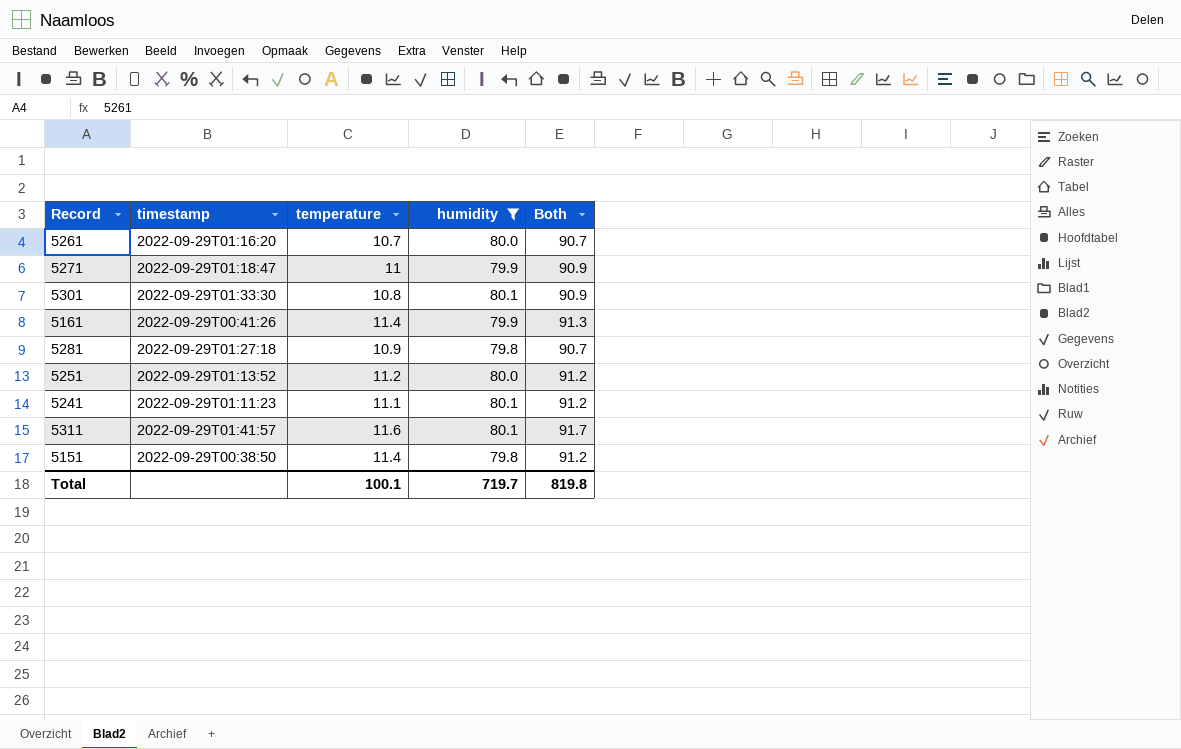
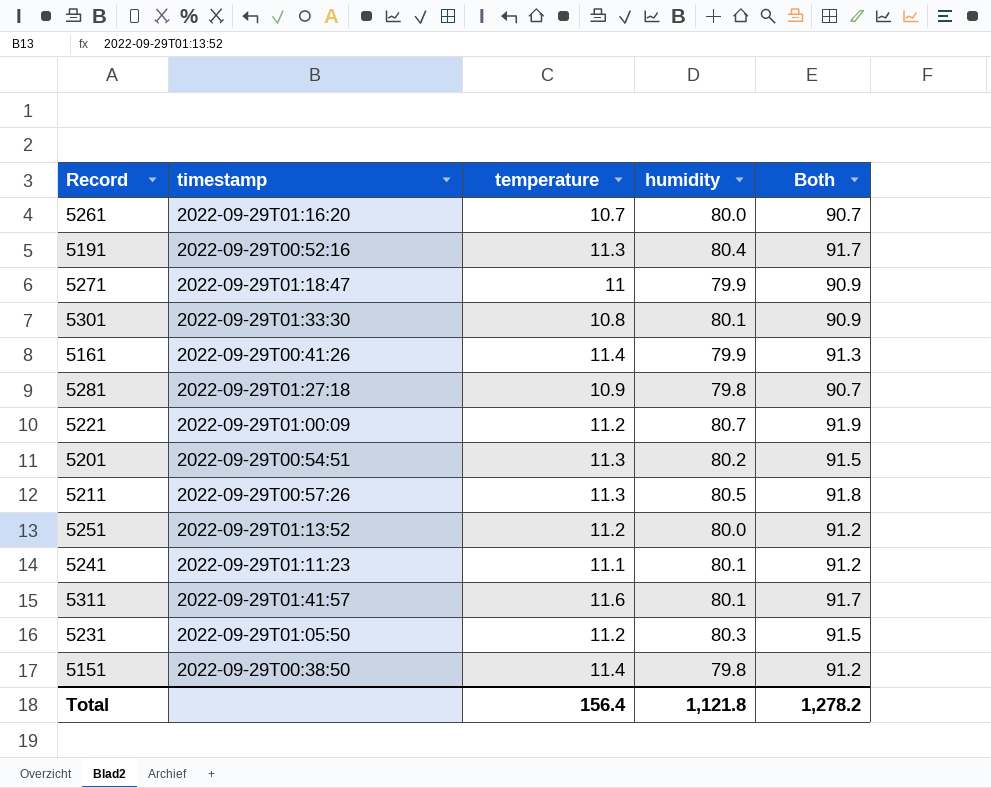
filter: humidity <= 80.1 -> none
Total | temperature: 100.1 -> 156.4
Total | humidity: 719.7 -> 1,121.8
Total | Both: 819.8 -> 1,278.2

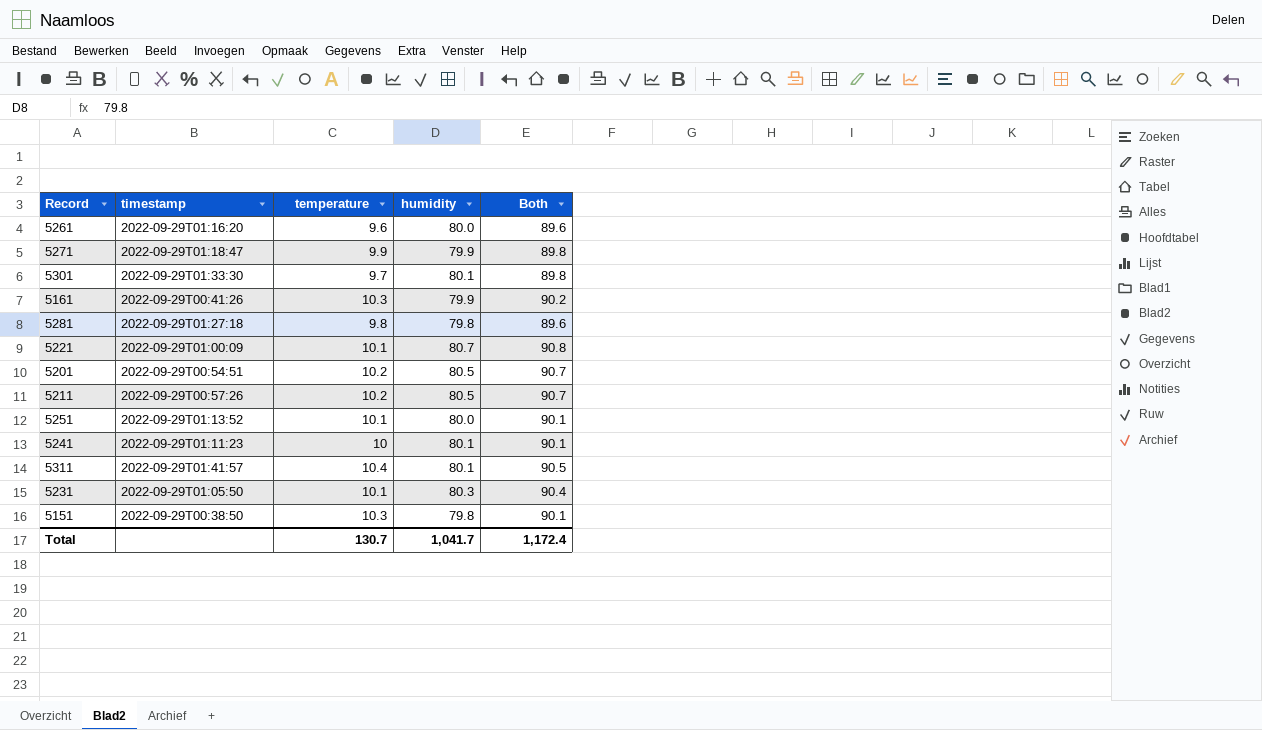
row 5191: 2022-09-29T00:52:16 | 11.3 | 80.4 | 91.7 -> none
5261 | temperature: 10.7 -> 9.6
5261 | Both: 90.7 -> 89.6
5271 | temperature: 11 -> 9.9
5271 | Both: 90.9 -> 89.8
5301 | temperature: 10.8 -> 9.7
5301 | Both: 90.9 -> 89.8
5161 | temperature: 11.4 -> 10.3
5161 | Both: 91.3 -> 90.2
5281 | temperature: 10.9 -> 9.8
5281 | Both: 90.7 -> 89.6
5221 | temperature: 11.2 -> 10.1
5221 | Both: 91.9 -> 90.8
5201 | temperature: 11.3 -> 10.2
5201 | humidity: 80.2 -> 80.5
5201 | Both: 91.5 -> 90.7
5211 | temperature: 11.3 -> 10.2
5211 | Both: 91.8 -> 90.7
5251 | temperature: 11.2 -> 10.1
5251 | Both: 91.2 -> 90.1
5241 | temperature: 11.1 -> 10
5241 | Both: 91.2 -> 90.1
5311 | temperature: 11.6 -> 10.4
5311 | Both: 91.7 -> 90.5
5231 | temperature: 11.2 -> 10.1
5231 | Both: 91.5 -> 90.4
5151 | temperature: 11.4 -> 10.3
5151 | Both: 91.2 -> 90.1
Total | temperature: 156.4 -> 130.7
Total | humidity: 1,121.8 -> 1,041.7
Total | Both: 1,278.2 -> 1,172.4

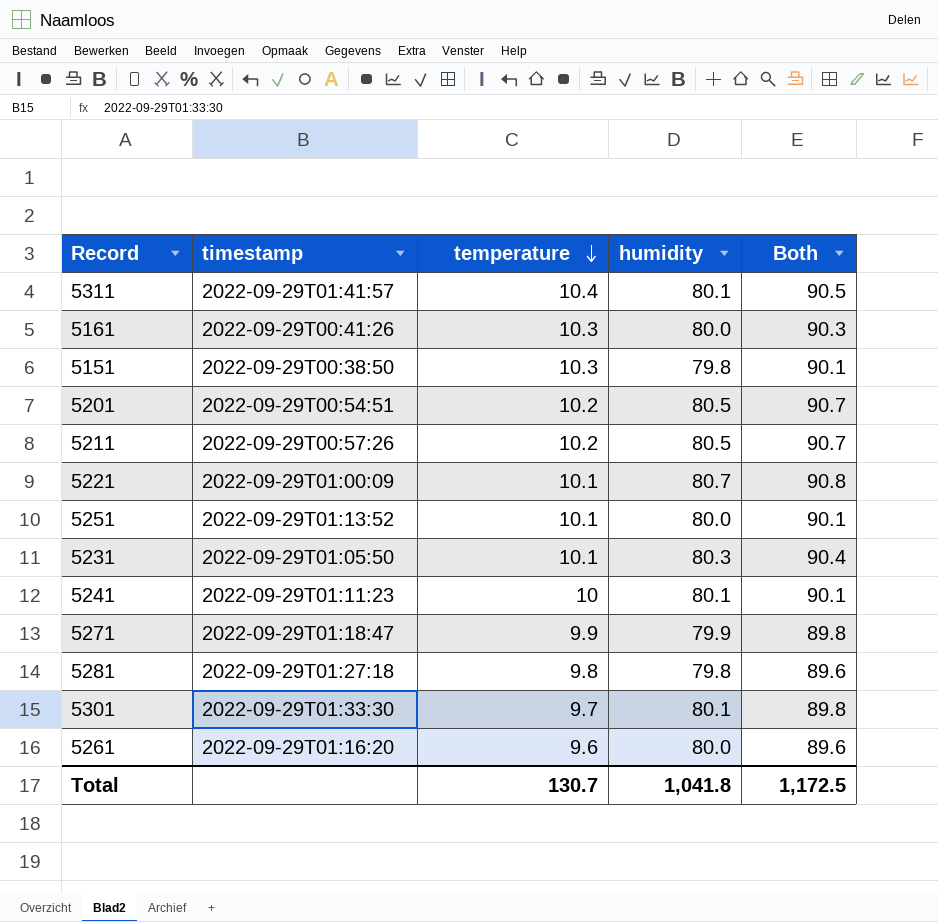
row order: none -> temperature descending
5161 | humidity: 79.9 -> 80.0
5161 | Both: 90.2 -> 90.3
Total | humidity: 1,041.7 -> 1,041.8
Total | Both: 1,172.4 -> 1,172.5

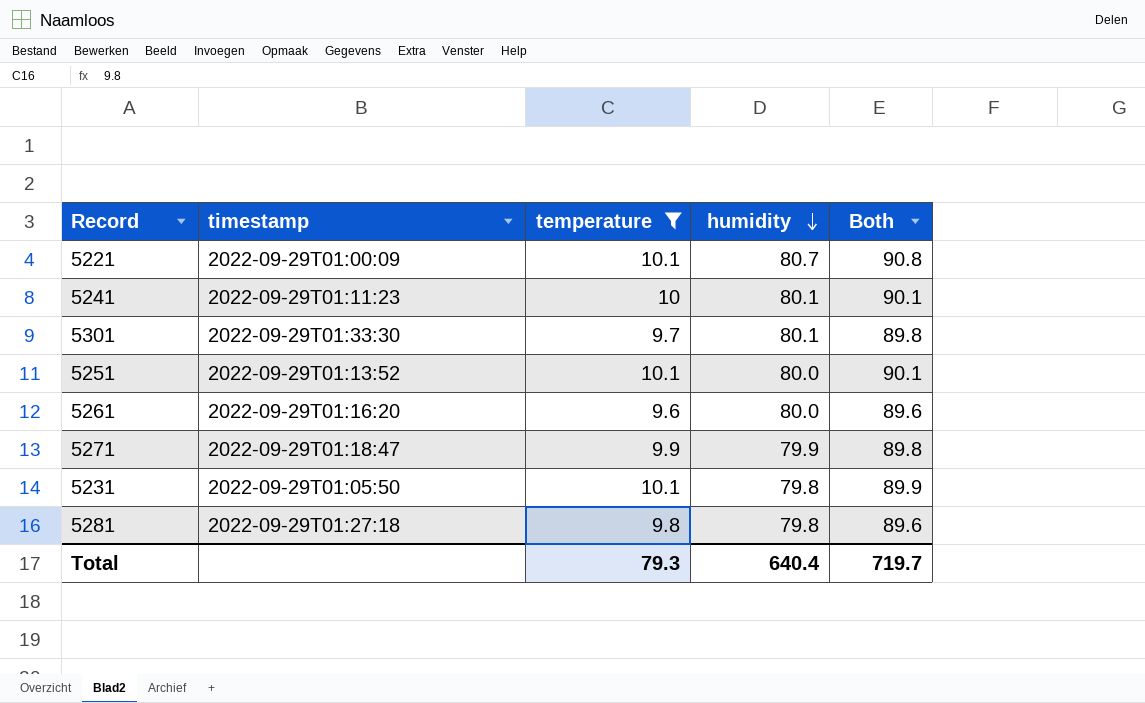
filter: none -> temperature <= 10.1
row order: temperature descending -> humidity descending
5231 | humidity: 80.3 -> 79.8
5231 | Both: 90.4 -> 89.9
Total | temperature: 130.7 -> 79.3
Total | humidity: 1,041.8 -> 640.4
Total | Both: 1,172.5 -> 719.7

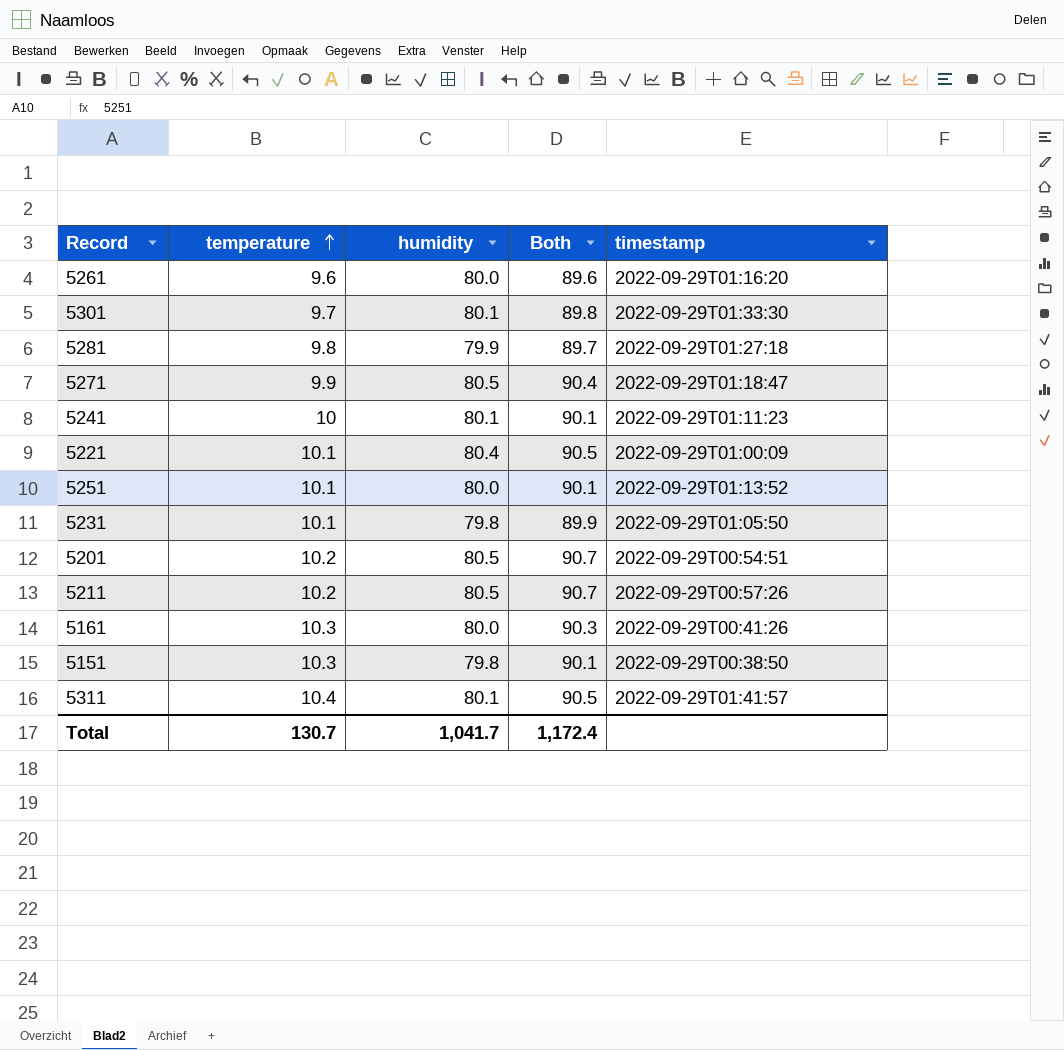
filter: temperature <= 10.1 -> none
row order: humidity descending -> temperature ascending
column timestamp | position: 2 -> 5
5281 | humidity: 79.8 -> 79.9
5281 | Both: 89.6 -> 89.7
5271 | humidity: 79.9 -> 80.5
5271 | Both: 89.8 -> 90.4
5221 | humidity: 80.7 -> 80.4
5221 | Both: 90.8 -> 90.5
Total | temperature: 79.3 -> 130.7
Total | humidity: 640.4 -> 1,041.7
Total | Both: 719.7 -> 1,172.4

